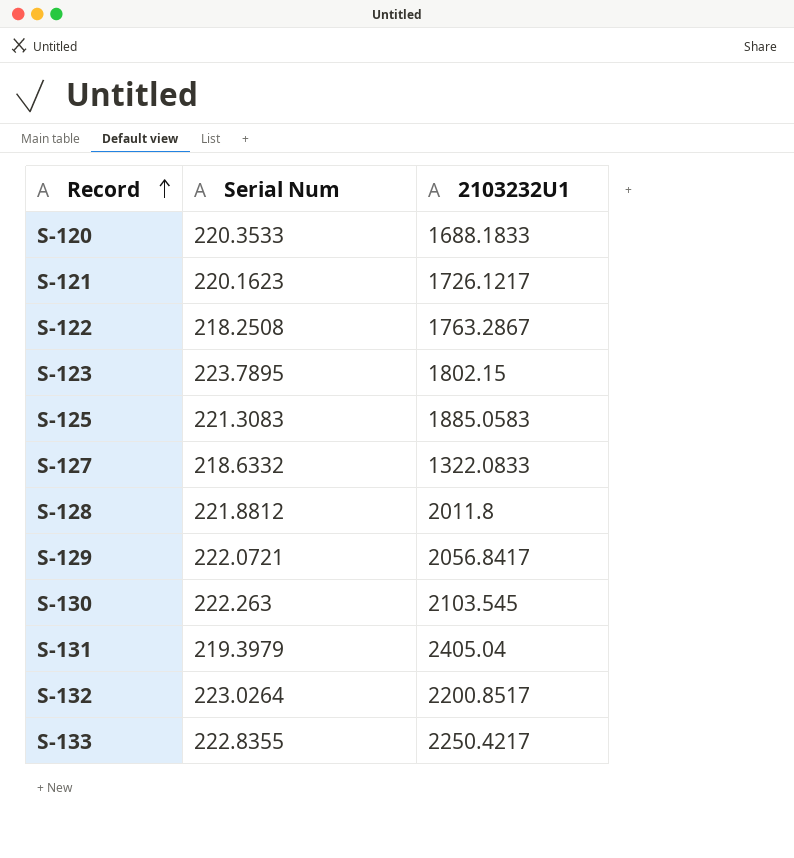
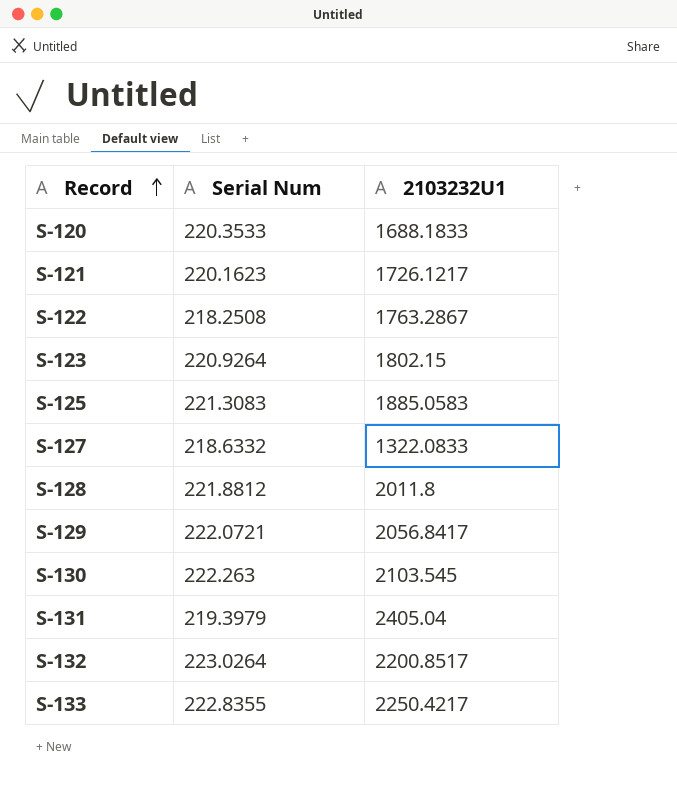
S-123 | Serial Num: 223.7895 -> 220.9264

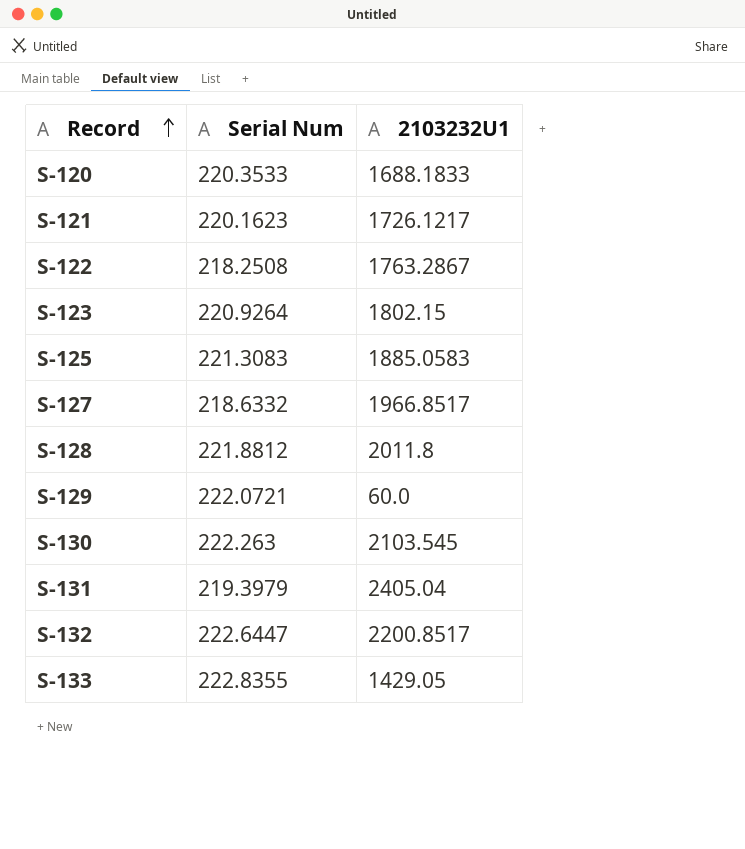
S-127 | 2103232U1: 1322.0833 -> 1966.8517
S-129 | 2103232U1: 2056.8417 -> 60.0
S-132 | Serial Num: 223.0264 -> 222.6447
S-133 | 2103232U1: 2250.4217 -> 1429.05

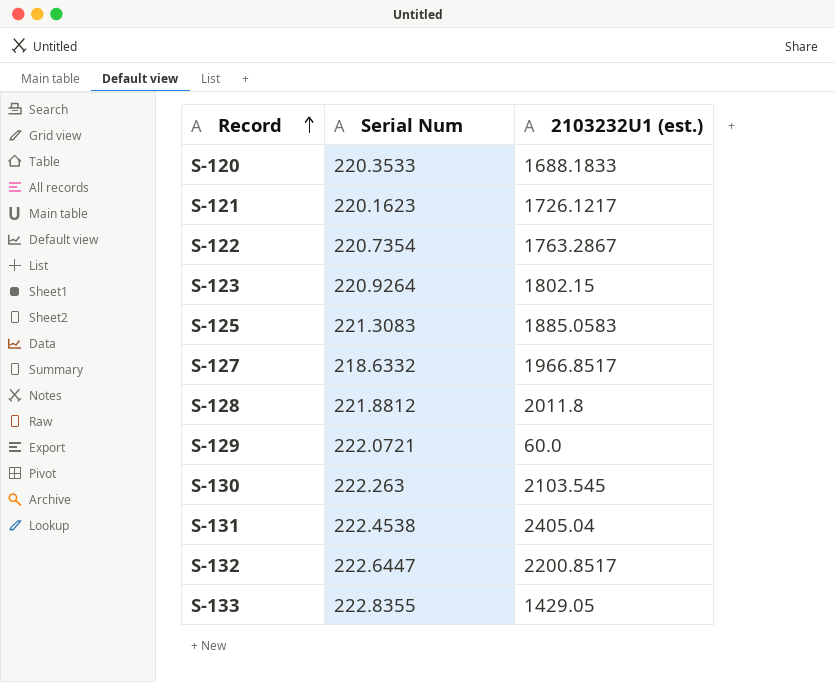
column name: 2103232U1 -> 2103232U1 (est.)
S-122 | Serial Num: 218.2508 -> 220.7354
S-131 | Serial Num: 219.3979 -> 222.4538

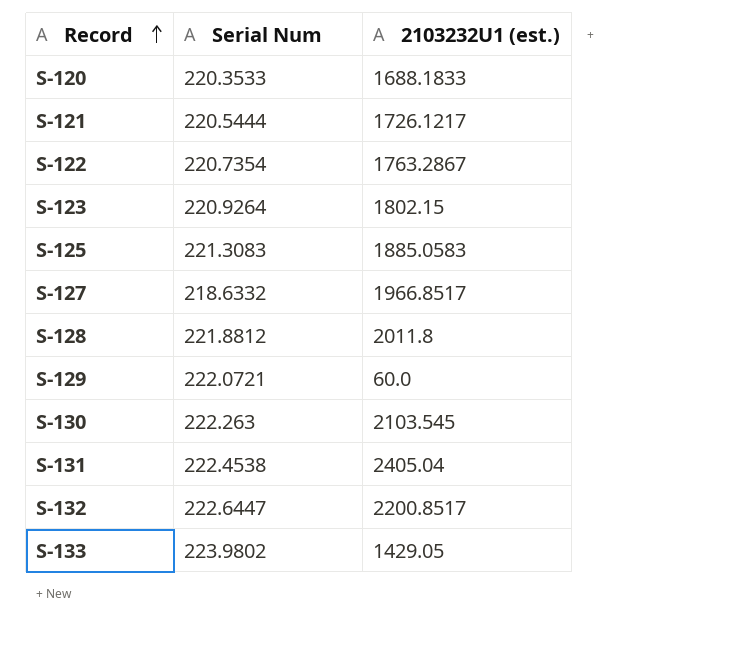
S-121 | Serial Num: 220.1623 -> 220.5444
S-133 | Serial Num: 222.8355 -> 223.9802

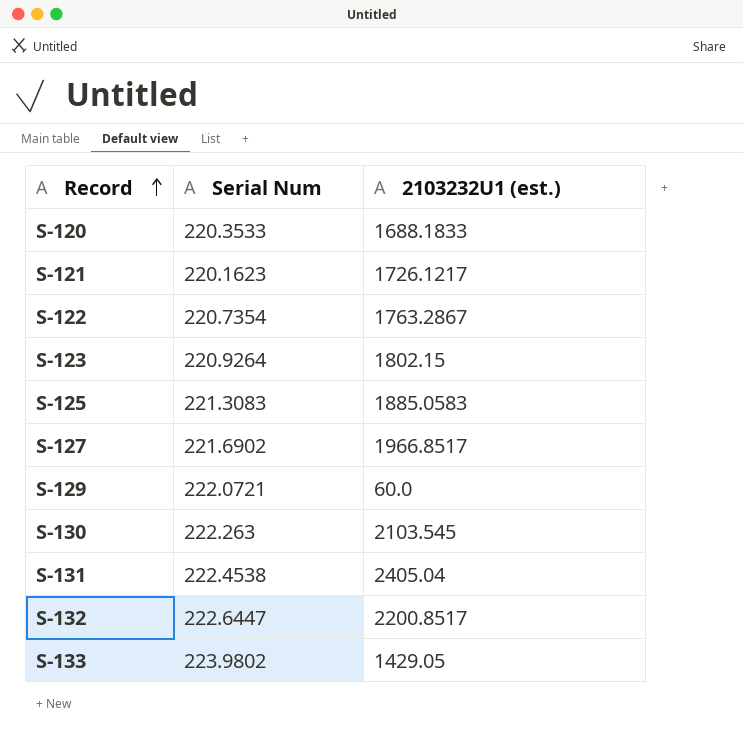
row S-128: 221.8812 | 2011.8 -> none
S-121 | Serial Num: 220.5444 -> 220.1623
S-127 | Serial Num: 218.6332 -> 221.6902

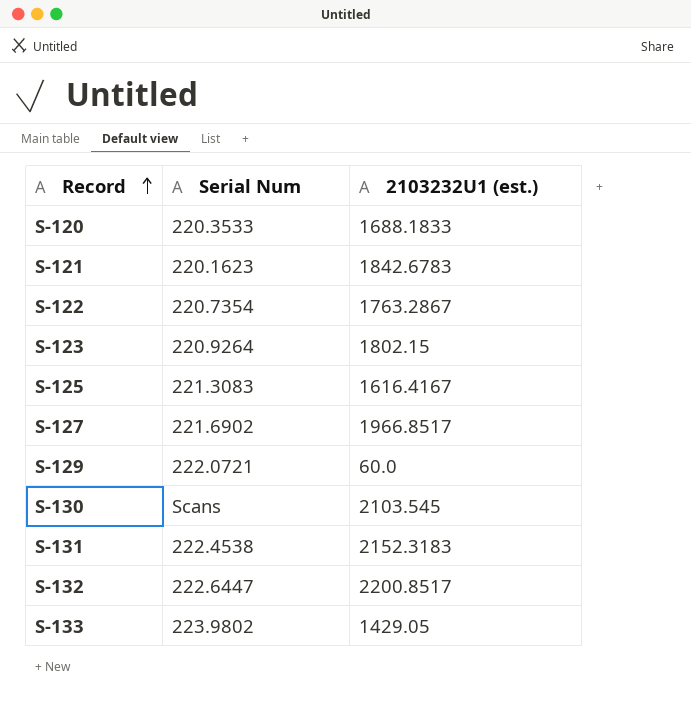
S-121 | 2103232U1 (est.): 1726.1217 -> 1842.6783
S-125 | 2103232U1 (est.): 1885.0583 -> 1616.4167
S-130 | Serial Num: 222.263 -> Scans
S-131 | 2103232U1 (est.): 2405.04 -> 2152.3183

